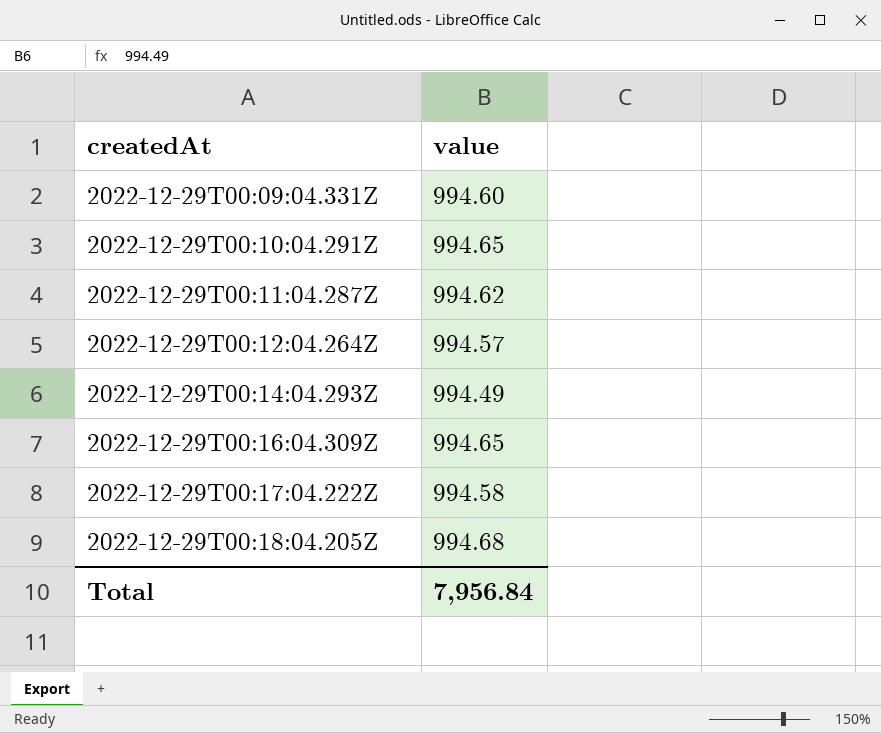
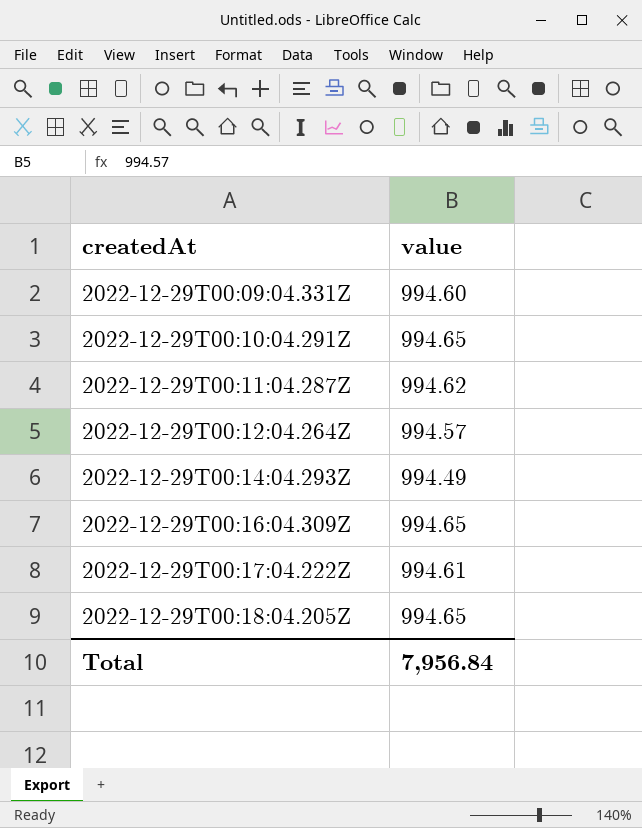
2022-12-29T00:17:04.222Z | value: 994.58 -> 994.61
2022-12-29T00:18:04.205Z | value: 994.68 -> 994.65

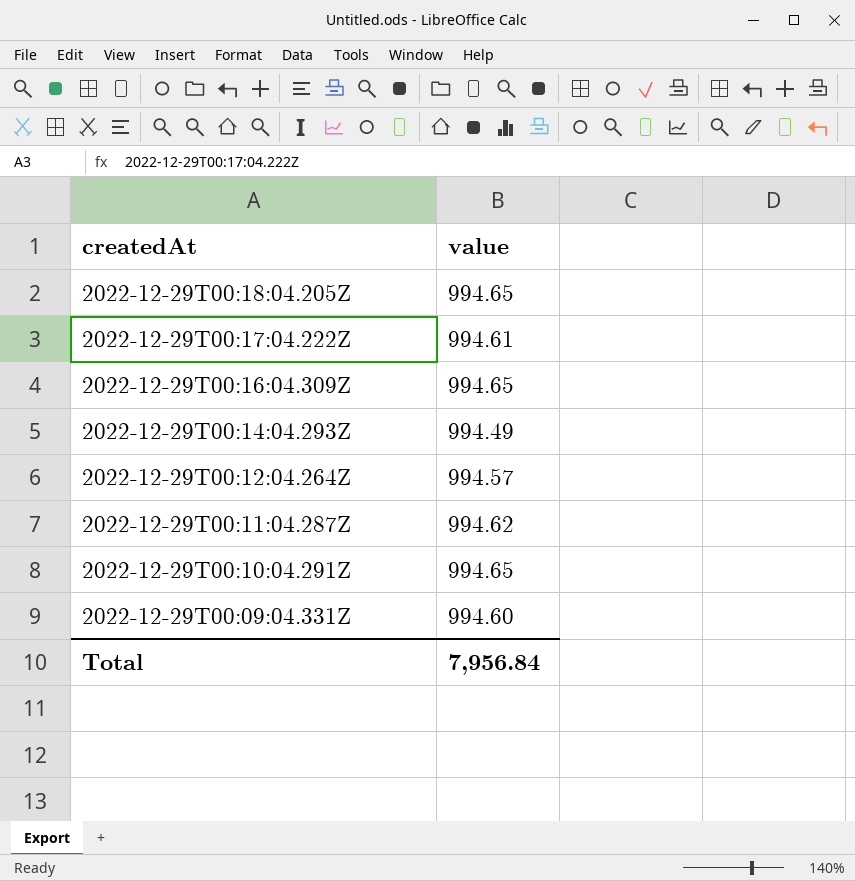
row order: createdAt ascending -> createdAt descending

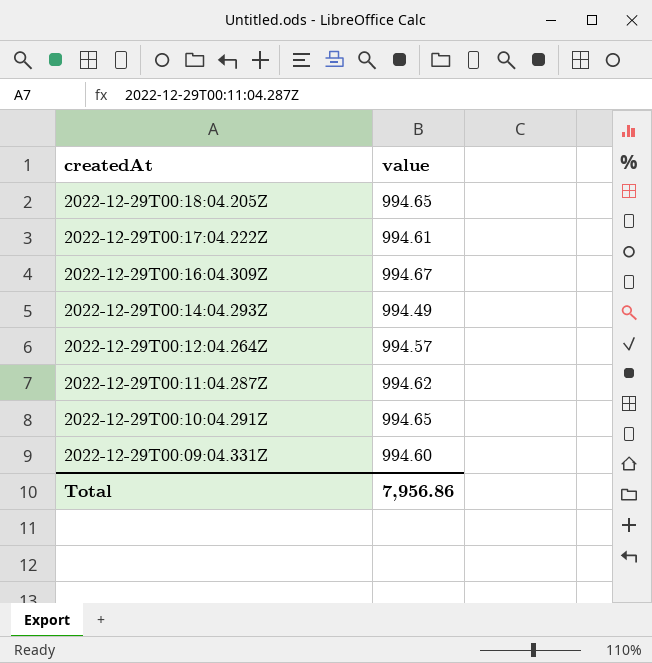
2022-12-29T00:16:04.309Z | value: 994.65 -> 994.67
Total | value: 7,956.84 -> 7,956.86

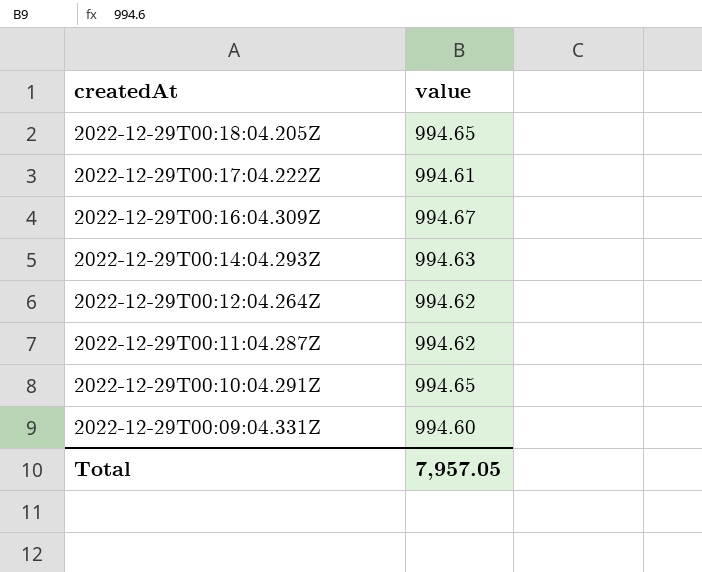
2022-12-29T00:14:04.293Z | value: 994.49 -> 994.63
2022-12-29T00:12:04.264Z | value: 994.57 -> 994.62
Total | value: 7,956.86 -> 7,957.05

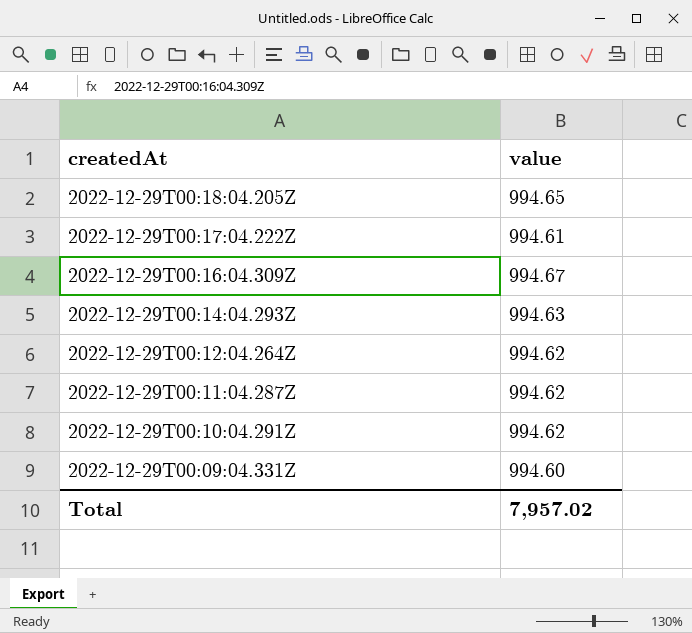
2022-12-29T00:10:04.291Z | value: 994.65 -> 994.62
Total | value: 7,957.05 -> 7,957.02

